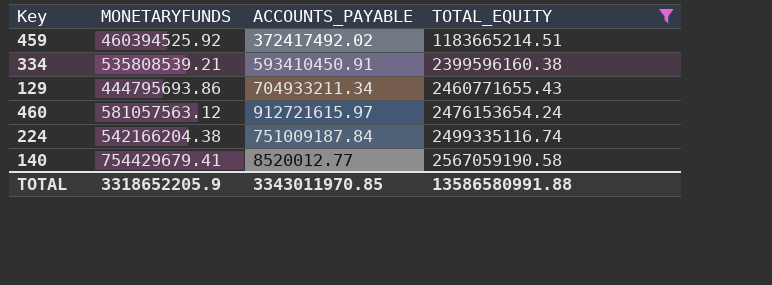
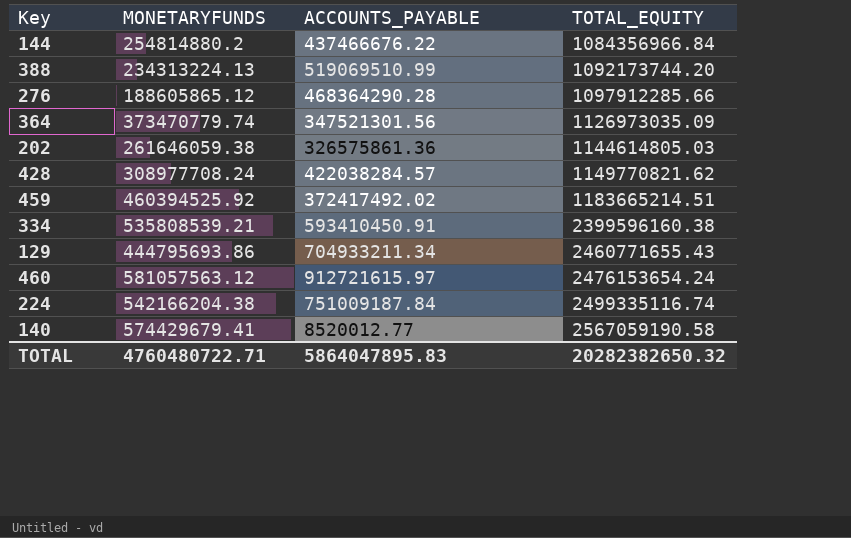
filter: TOTAL_EQUITY >= 1183665214.51 -> none
140 | MONETARYFUNDS: 754429679.41 -> 574429679.41
TOTAL | MONETARYFUNDS: 3318652205.9 -> 4760480722.71
TOTAL | ACCOUNTS_PAYABLE: 3343011970.85 -> 5864047895.83
TOTAL | TOTAL_EQUITY: 13586580991.88 -> 20282382650.32

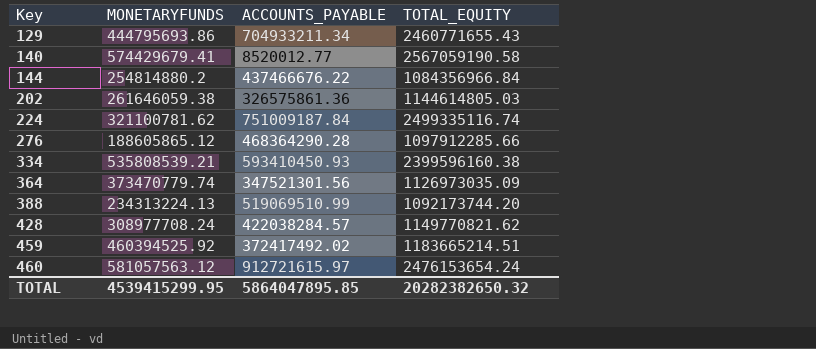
row order: TOTAL_EQUITY ascending -> Key ascending
224 | MONETARYFUNDS: 542166204.38 -> 321100781.62
334 | ACCOUNTS_PAYABLE: 593410450.91 -> 593410450.93
TOTAL | MONETARYFUNDS: 4760480722.71 -> 4539415299.95
TOTAL | ACCOUNTS_PAYABLE: 5864047895.83 -> 5864047895.85

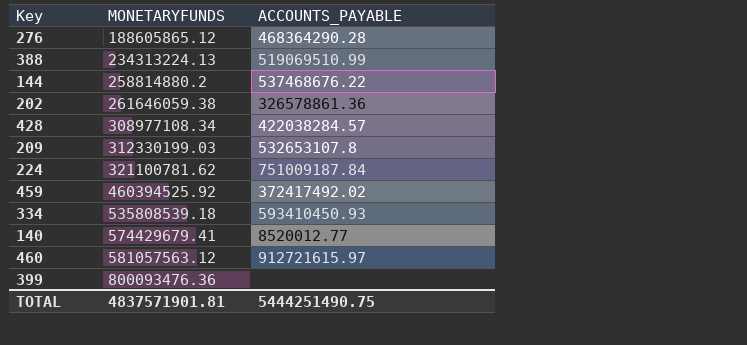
row order: Key ascending -> MONETARYFUNDS ascending
column TOTAL_EQUITY | position: 4 -> none
row 129: 444795693.86 | 704933211.34 | 2460771655.43 -> none
row 364: 373470779.74 | 347521301.56 | 1126973035.09 -> none
144 | MONETARYFUNDS: 254814880.2 -> 258814880.2
144 | ACCOUNTS_PAYABLE: 437466676.22 -> 537468676.22
202 | ACCOUNTS_PAYABLE: 326575861.36 -> 326578861.36
428 | MONETARYFUNDS: 308977708.24 -> 308977108.34
row 209: none -> 312330199.03 | 532653107.8
334 | MONETARYFUNDS: 535808539.21 -> 535808539.18
row 399: none -> 800093476.36 | none
TOTAL | MONETARYFUNDS: 4539415299.95 -> 4837571901.81
TOTAL | ACCOUNTS_PAYABLE: 5864047895.85 -> 5444251490.75

